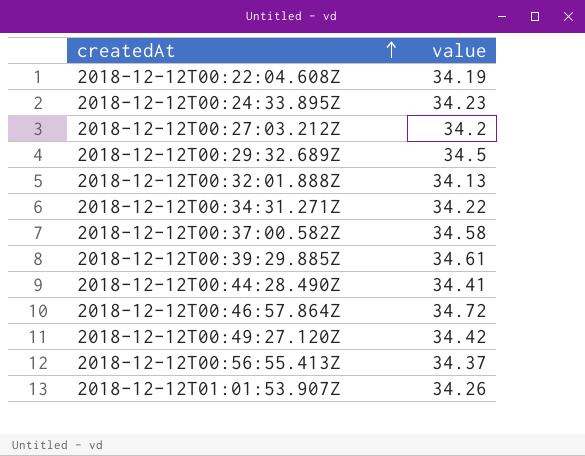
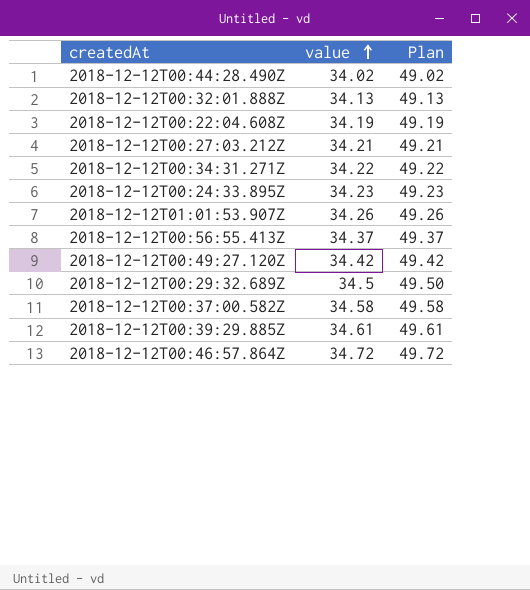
row order: createdAt ascending -> value ascending
column Plan | formula: none -> [value] + 15
2018-12-12T00:44:28.490Z | value: 34.41 -> 34.02
2018-12-12T00:27:03.212Z | value: 34.2 -> 34.21

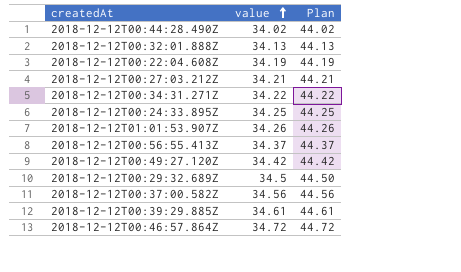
column Plan | formula: [value] + 15 -> [value] + 10
2018-12-12T00:24:33.895Z | value: 34.23 -> 34.25
2018-12-12T00:37:00.582Z | value: 34.58 -> 34.56

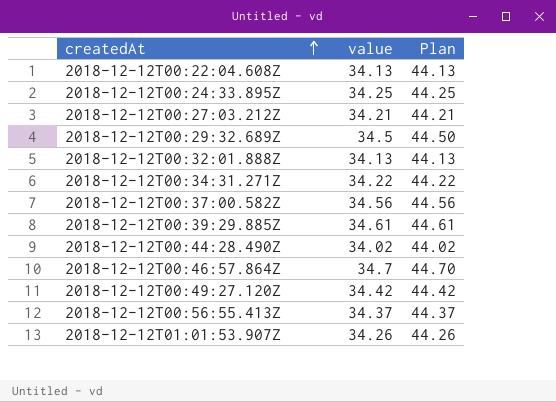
row order: value ascending -> createdAt ascending
2018-12-12T00:22:04.608Z | value: 34.19 -> 34.13
2018-12-12T00:22:04.608Z | Plan: 44.19 -> 44.13
2018-12-12T00:46:57.864Z | value: 34.72 -> 34.7
2018-12-12T00:46:57.864Z | Plan: 44.72 -> 44.70

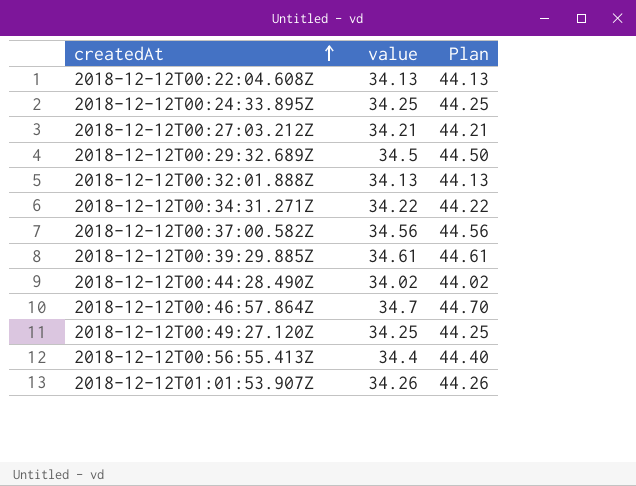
2018-12-12T00:49:27.120Z | value: 34.42 -> 34.25
2018-12-12T00:49:27.120Z | Plan: 44.42 -> 44.25
2018-12-12T00:56:55.413Z | value: 34.37 -> 34.4
2018-12-12T00:56:55.413Z | Plan: 44.37 -> 44.40

